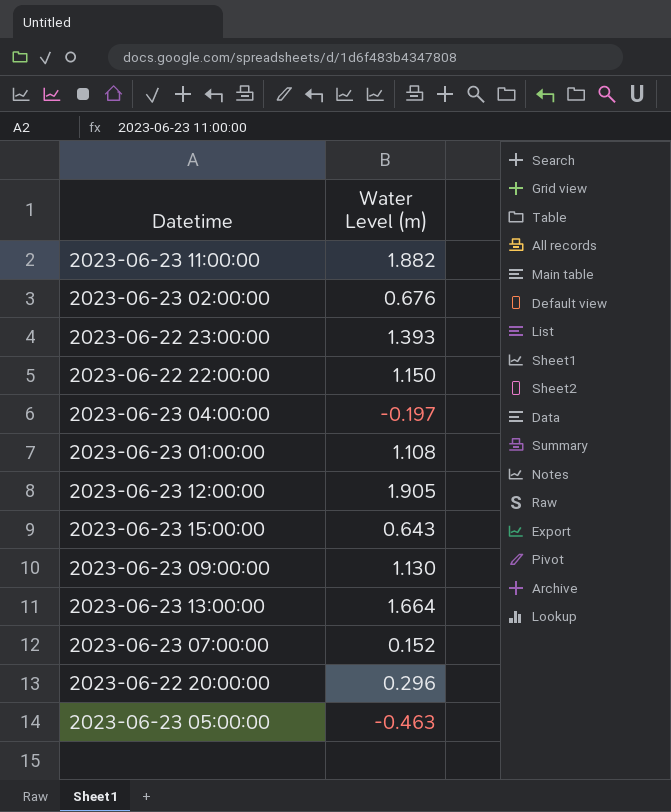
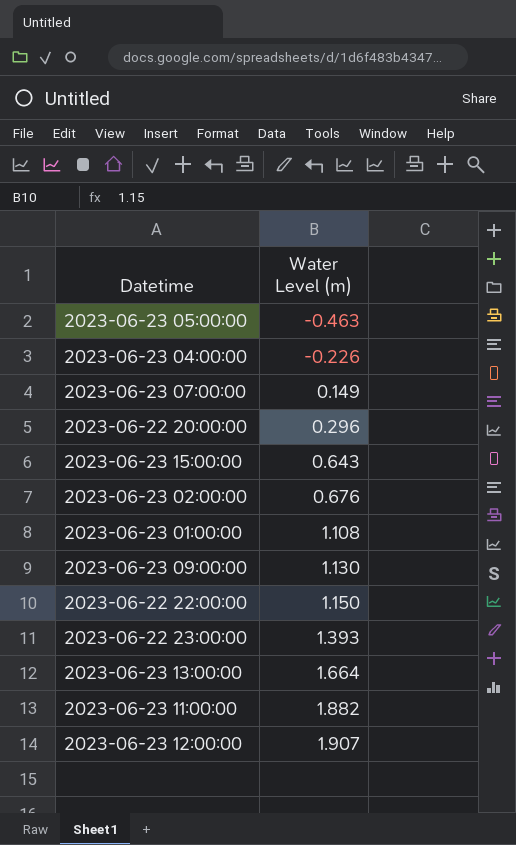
row order: none -> Water Level (m) ascending
2023-06-23 04:00:00 | Water Level (m): -0.197 -> -0.226
2023-06-23 07:00:00 | Water Level (m): 0.152 -> 0.149
2023-06-23 12:00:00 | Water Level (m): 1.905 -> 1.907

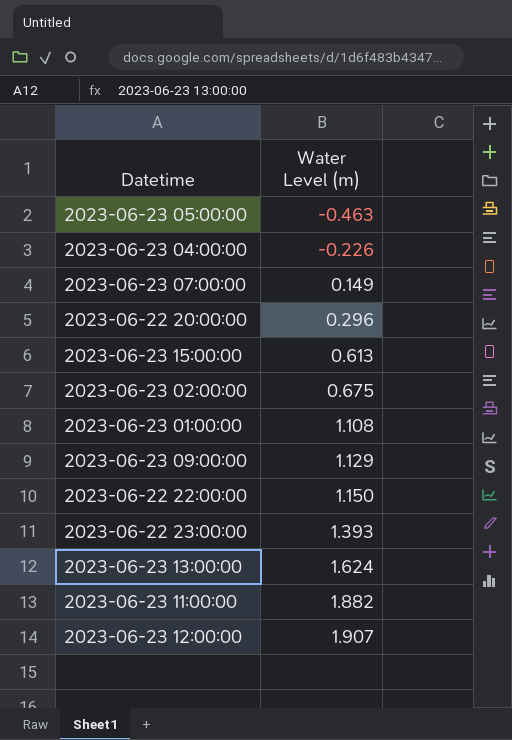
2023-06-23 15:00:00 | Water Level (m): 0.643 -> 0.613
2023-06-23 02:00:00 | Water Level (m): 0.676 -> 0.675
2023-06-23 09:00:00 | Water Level (m): 1.130 -> 1.129
2023-06-23 13:00:00 | Water Level (m): 1.664 -> 1.624

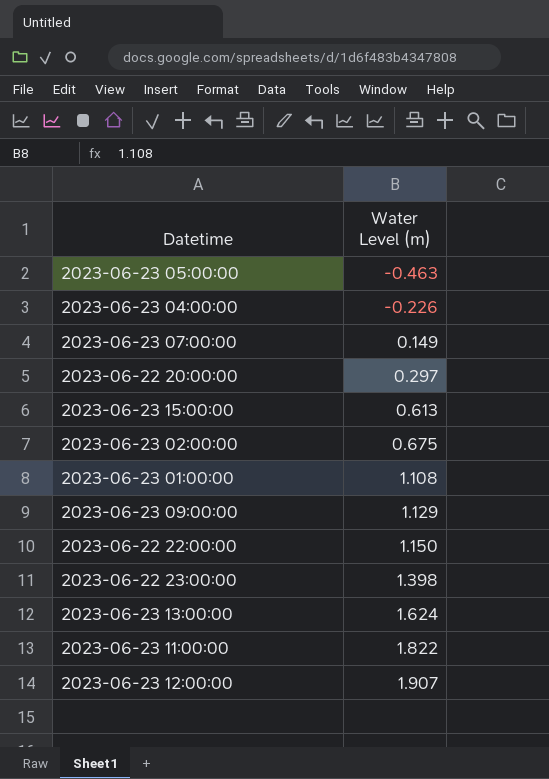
2023-06-22 20:00:00 | Water Level (m): 0.296 -> 0.297
2023-06-22 23:00:00 | Water Level (m): 1.393 -> 1.398
2023-06-23 11:00:00 | Water Level (m): 1.882 -> 1.822

